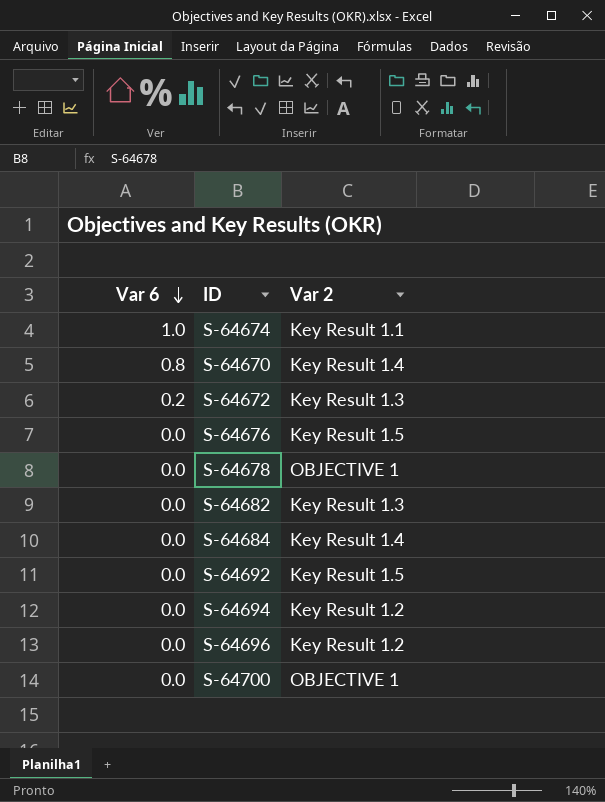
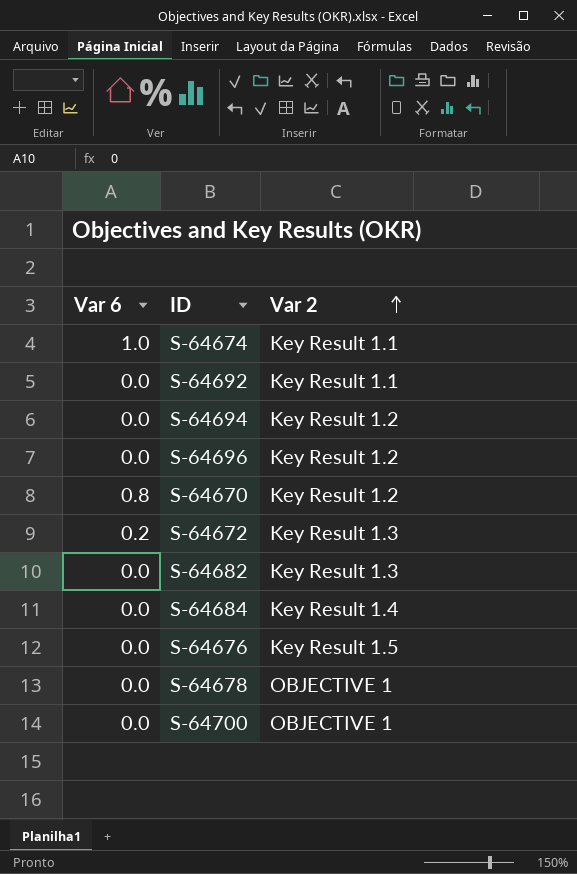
row order: Var 6 descending -> Var 2 ascending
S-64692 | Var 2: Key Result 1.5 -> Key Result 1.1
S-64670 | Var 2: Key Result 1.4 -> Key Result 1.2

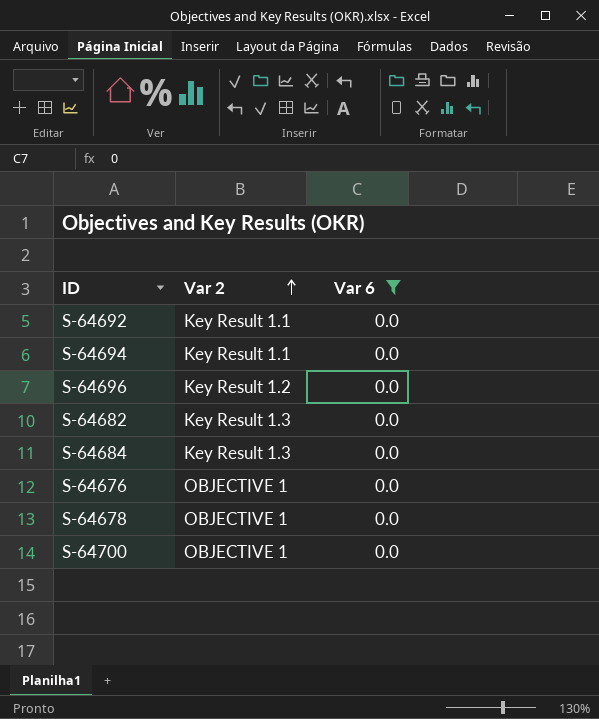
filter: none -> Var 6 = 0.0
column Var 6 | position: 1 -> 3
S-64694 | Var 2: Key Result 1.2 -> Key Result 1.1
S-64684 | Var 2: Key Result 1.4 -> Key Result 1.3
S-64676 | Var 2: Key Result 1.5 -> OBJECTIVE 1

